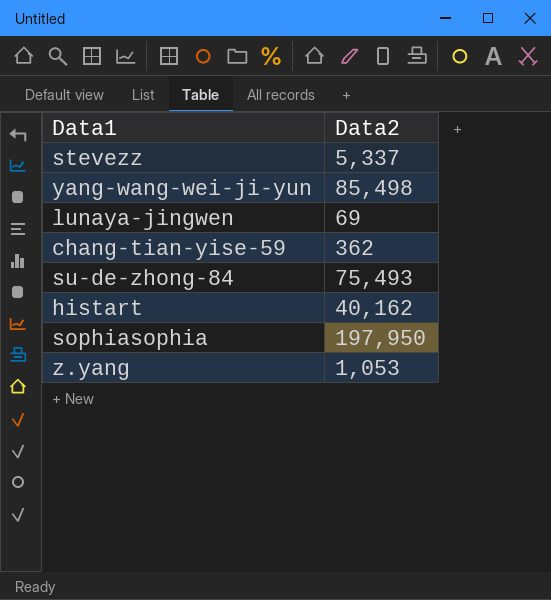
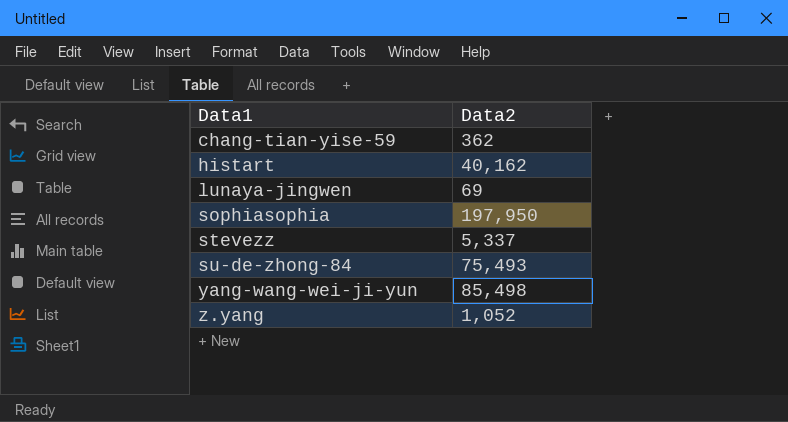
row order: none -> Data1 ascending
z.yang | Data2: 1,053 -> 1,052

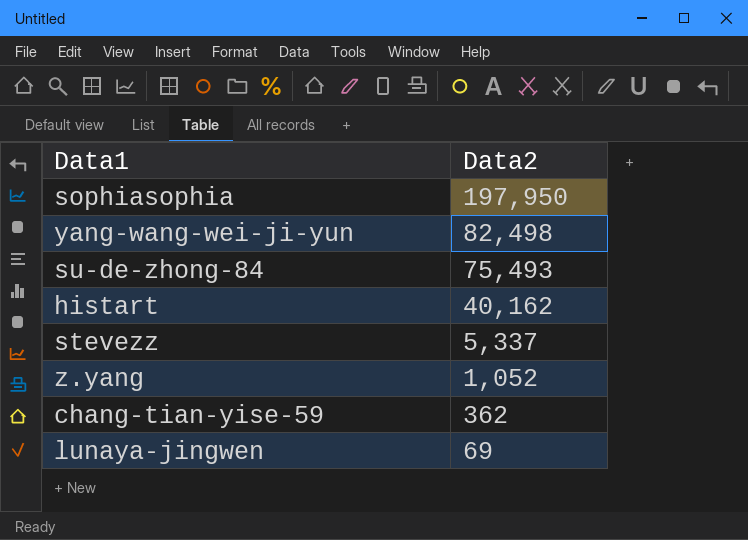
row order: Data1 ascending -> Data2 descending
yang-wang-wei-ji-yun | Data2: 85,498 -> 82,498

